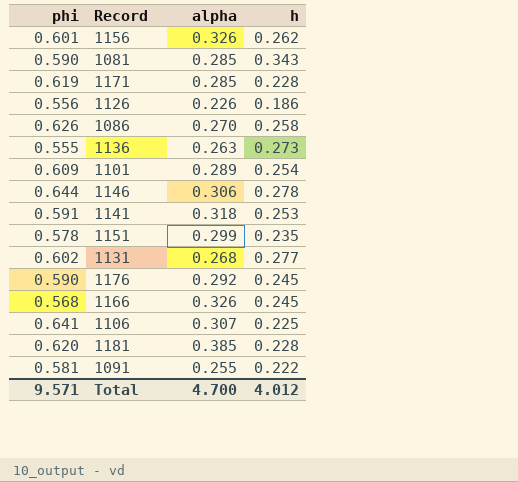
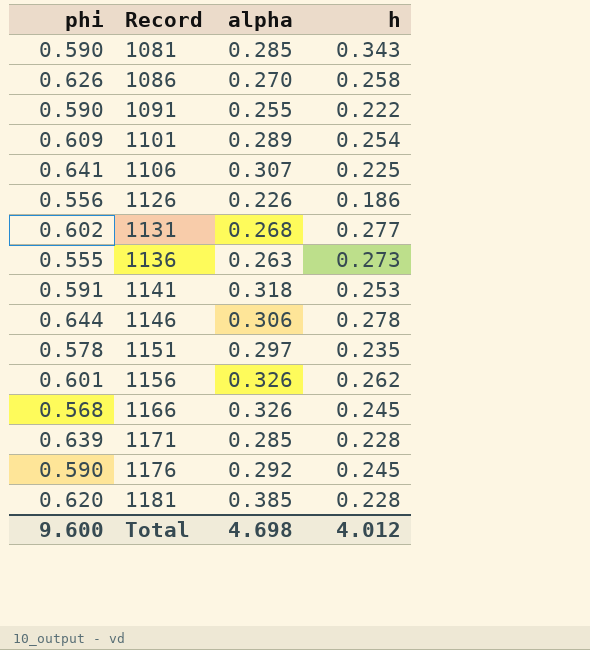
row order: none -> Record ascending
1091 | phi: 0.581 -> 0.590
1151 | alpha: 0.299 -> 0.297
1171 | phi: 0.619 -> 0.639
Total | phi: 9.571 -> 9.600
Total | alpha: 4.700 -> 4.698

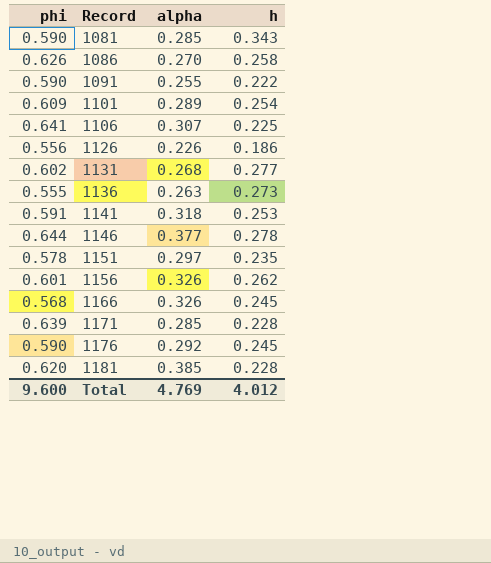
1146 | alpha: 0.306 -> 0.377
Total | alpha: 4.698 -> 4.769

